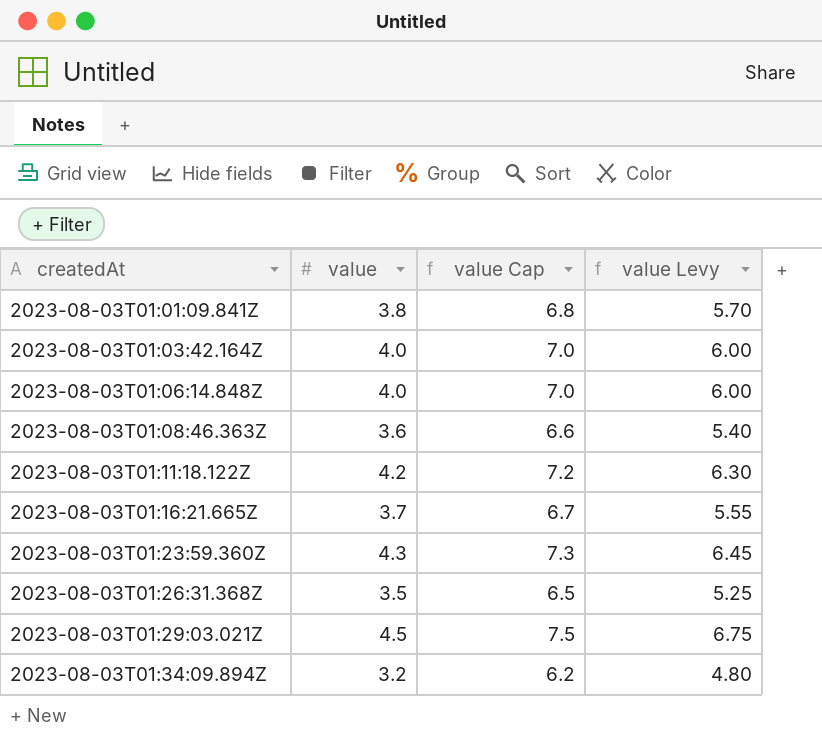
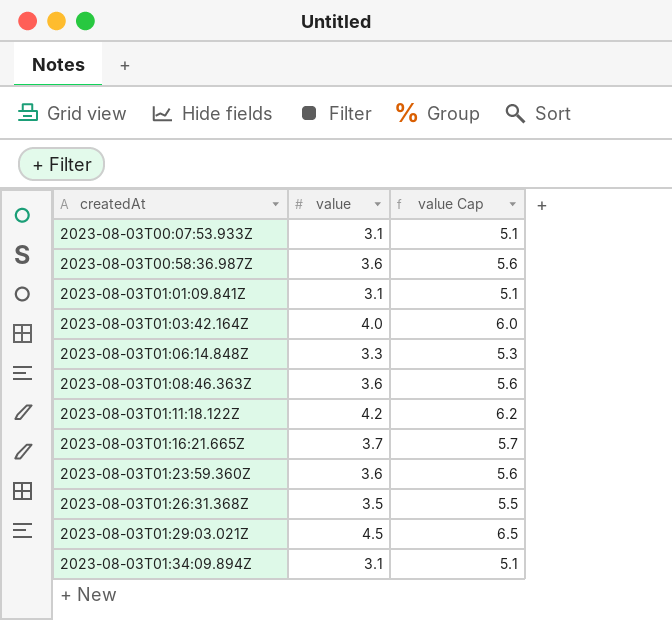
column value Levy | formula: [value] * 1.5 -> none
column value Cap | formula: [value] + 3 -> [value] + 2
row 2023-08-03T00:07:53.933Z: none -> 3.1 | 5.1
row 2023-08-03T00:58:36.987Z: none -> 3.6 | 5.6
2023-08-03T01:01:09.841Z | value: 3.8 -> 3.1
2023-08-03T01:06:14.848Z | value: 4.0 -> 3.3
2023-08-03T01:23:59.360Z | value: 4.3 -> 3.6
2023-08-03T01:34:09.894Z | value: 3.2 -> 3.1

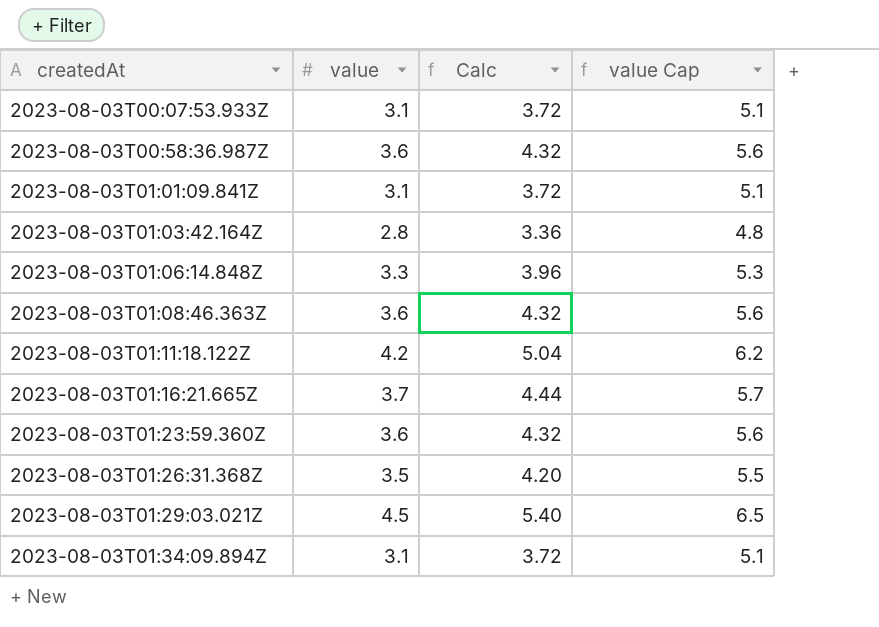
column Calc | formula: none -> [value] * 1.2
2023-08-03T01:03:42.164Z | value: 4.0 -> 2.8
2023-08-03T01:03:42.164Z | value Cap: 6.0 -> 4.8

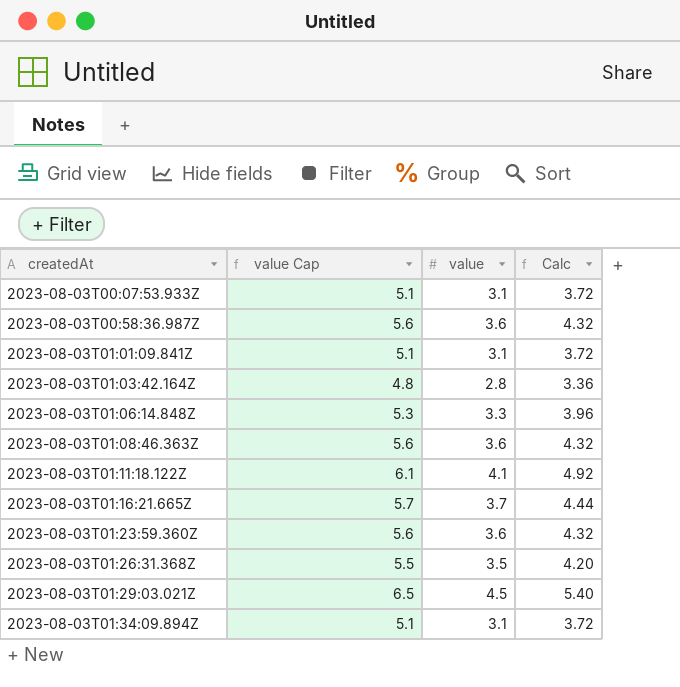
column value Cap | position: 4 -> 2
2023-08-03T01:11:18.122Z | value Cap: 6.2 -> 6.1
2023-08-03T01:11:18.122Z | value: 4.2 -> 4.1
2023-08-03T01:11:18.122Z | Calc: 5.04 -> 4.92

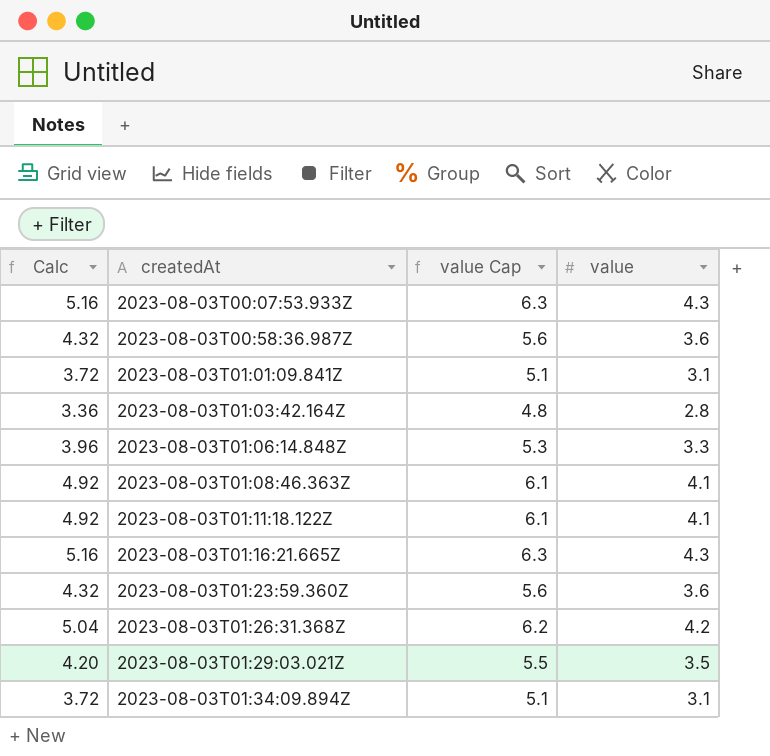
column Calc | position: 4 -> 1
2023-08-03T00:07:53.933Z | Calc: 3.72 -> 5.16
2023-08-03T00:07:53.933Z | value Cap: 5.1 -> 6.3
2023-08-03T00:07:53.933Z | value: 3.1 -> 4.3
2023-08-03T01:08:46.363Z | Calc: 4.32 -> 4.92
2023-08-03T01:08:46.363Z | value Cap: 5.6 -> 6.1
2023-08-03T01:08:46.363Z | value: 3.6 -> 4.1
2023-08-03T01:16:21.665Z | Calc: 4.44 -> 5.16
2023-08-03T01:16:21.665Z | value Cap: 5.7 -> 6.3
2023-08-03T01:16:21.665Z | value: 3.7 -> 4.3
2023-08-03T01:26:31.368Z | Calc: 4.20 -> 5.04
2023-08-03T01:26:31.368Z | value Cap: 5.5 -> 6.2
2023-08-03T01:26:31.368Z | value: 3.5 -> 4.2
2023-08-03T01:29:03.021Z | Calc: 5.40 -> 4.20
2023-08-03T01:29:03.021Z | value Cap: 6.5 -> 5.5
2023-08-03T01:29:03.021Z | value: 4.5 -> 3.5

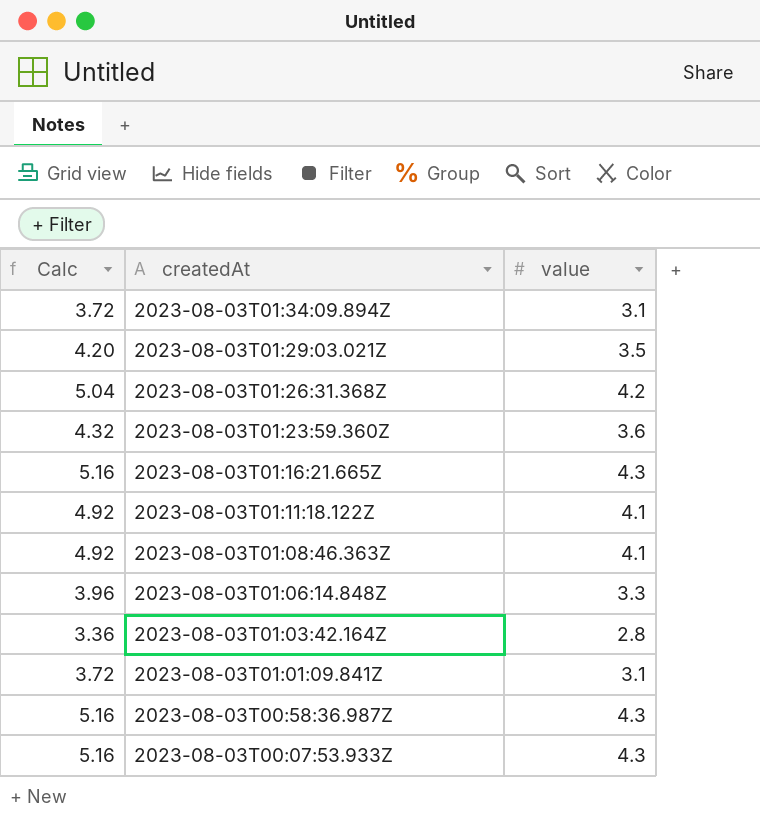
row order: createdAt ascending -> createdAt descending
column value Cap | formula: [value] + 2 -> none
2023-08-03T00:58:36.987Z | Calc: 4.32 -> 5.16
2023-08-03T00:58:36.987Z | value: 3.6 -> 4.3

